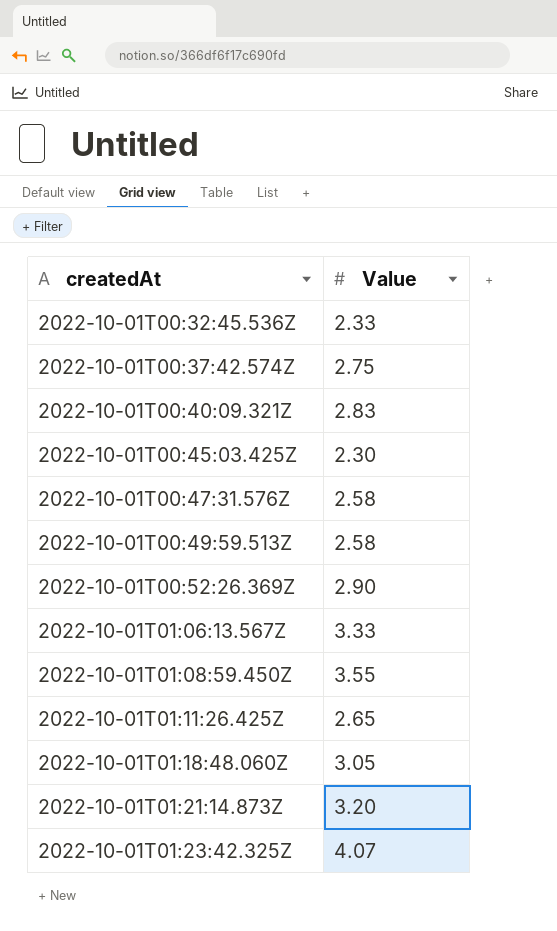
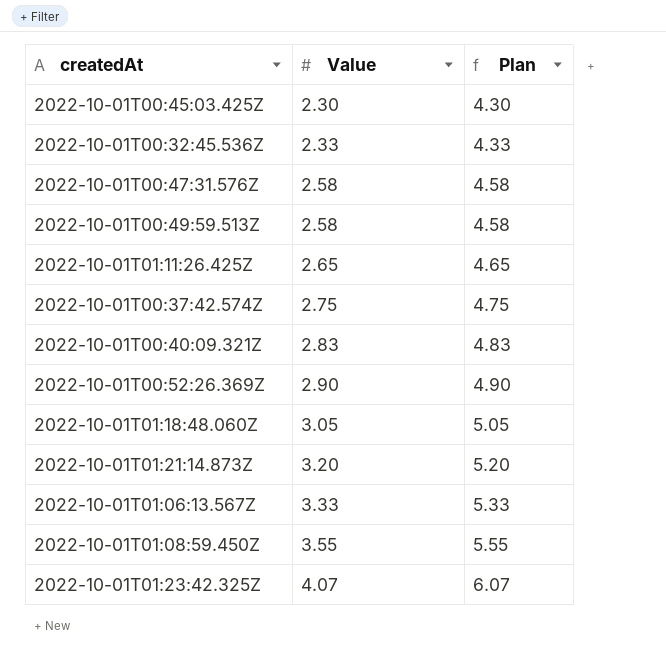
row order: createdAt ascending -> Value ascending
column Plan | formula: none -> [Value] + 2

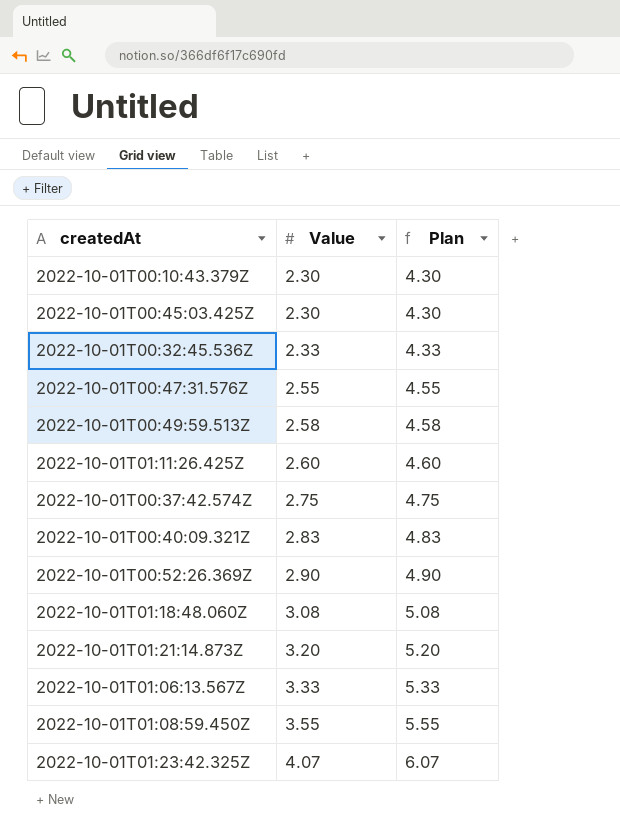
row 2022-10-01T00:10:43.379Z: none -> 2.30 | 4.30
2022-10-01T00:47:31.576Z | Value: 2.58 -> 2.55
2022-10-01T00:47:31.576Z | Plan: 4.58 -> 4.55
2022-10-01T01:11:26.425Z | Value: 2.65 -> 2.60
2022-10-01T01:11:26.425Z | Plan: 4.65 -> 4.60
2022-10-01T01:18:48.060Z | Value: 3.05 -> 3.08
2022-10-01T01:18:48.060Z | Plan: 5.05 -> 5.08

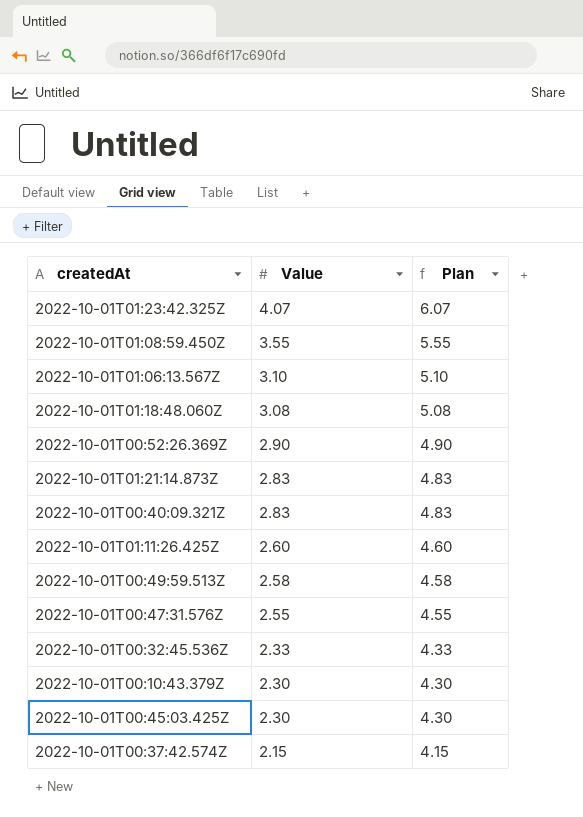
row order: Value ascending -> Value descending
2022-10-01T01:06:13.567Z | Value: 3.33 -> 3.10
2022-10-01T01:06:13.567Z | Plan: 5.33 -> 5.10
2022-10-01T01:21:14.873Z | Value: 3.20 -> 2.83
2022-10-01T01:21:14.873Z | Plan: 5.20 -> 4.83
2022-10-01T00:37:42.574Z | Value: 2.75 -> 2.15
2022-10-01T00:37:42.574Z | Plan: 4.75 -> 4.15

